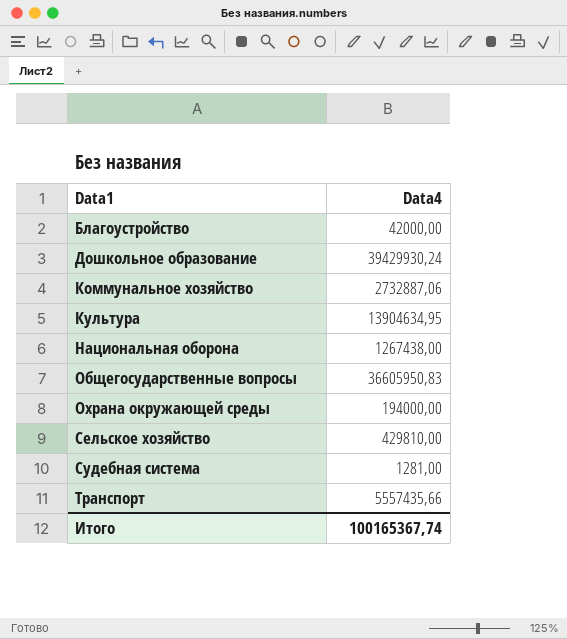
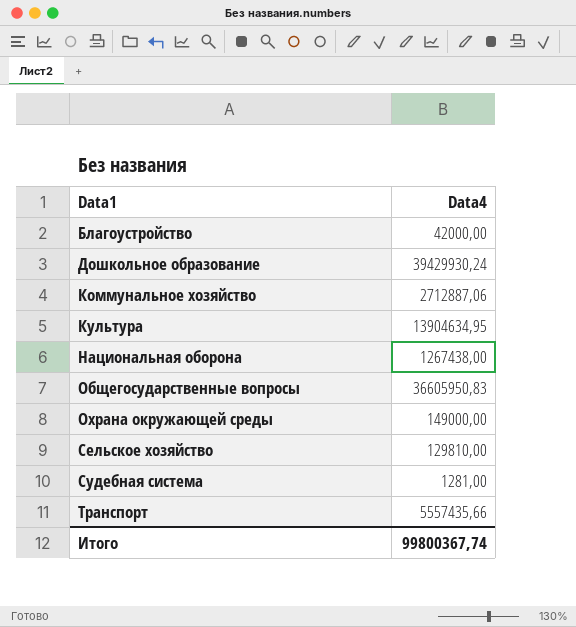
Коммунальное хозяйство | Data4: 2732887,06 -> 2712887,06
Охрана окружающей среды | Data4: 194000,00 -> 149000,00
Сельское хозяйство | Data4: 429810,00 -> 129810,00
Итого | Data4: 100165367,74 -> 99800367,74

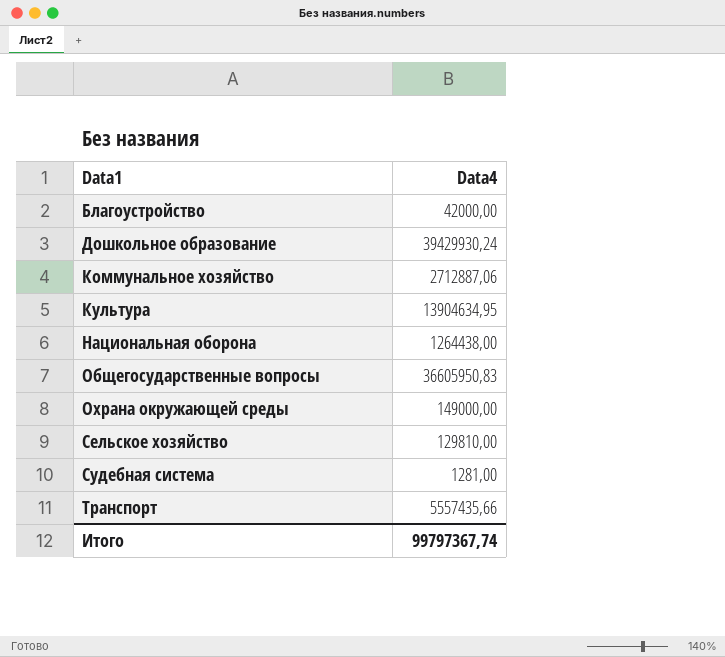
Национальная оборона | Data4: 1267438,00 -> 1264438,00
Итого | Data4: 99800367,74 -> 99797367,74

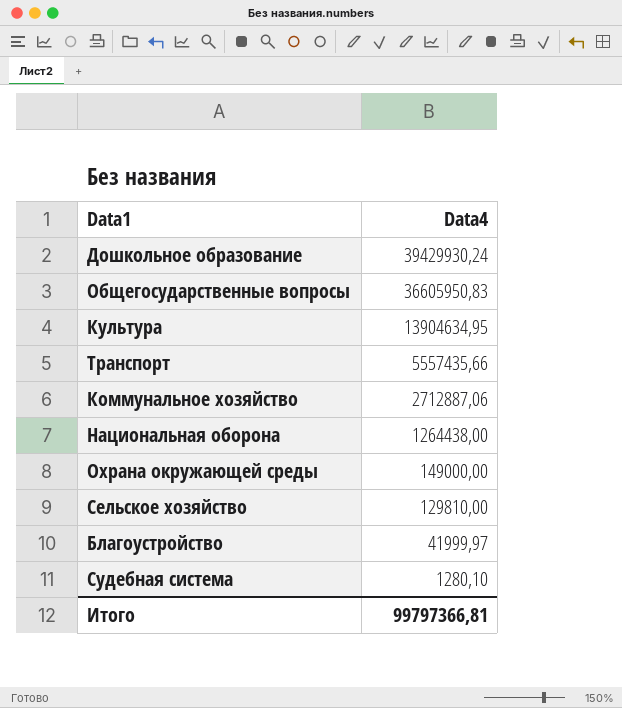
row order: Data1 ascending -> Data4 descending
Благоустройство | Data4: 42000,00 -> 41999,97
Судебная система | Data4: 1281,00 -> 1280,10
Итого | Data4: 99797367,74 -> 99797366,81

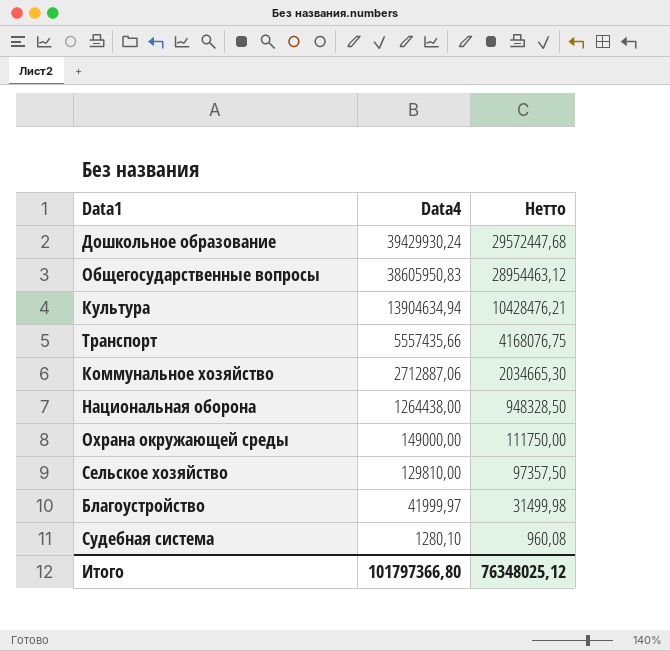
column Нетто | formula: none -> [Data4] * 0,75
Общегосударственные вопросы | Data4: 36605950,83 -> 38605950,83
Культура | Data4: 13904634,95 -> 13904634,94
Итого | Data4: 99797366,81 -> 101797366,80

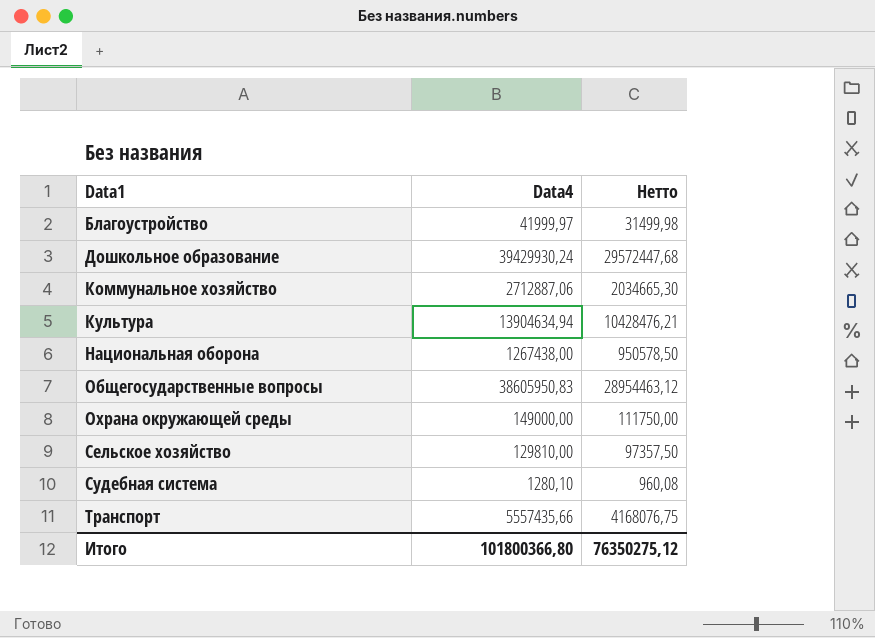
row order: Data4 descending -> Data1 ascending
Национальная оборона | Data4: 1264438,00 -> 1267438,00
Национальная оборона | Нетто: 948328,50 -> 950578,50
Итого | Data4: 101797366,80 -> 101800366,80
Итого | Нетто: 76348025,12 -> 76350275,12

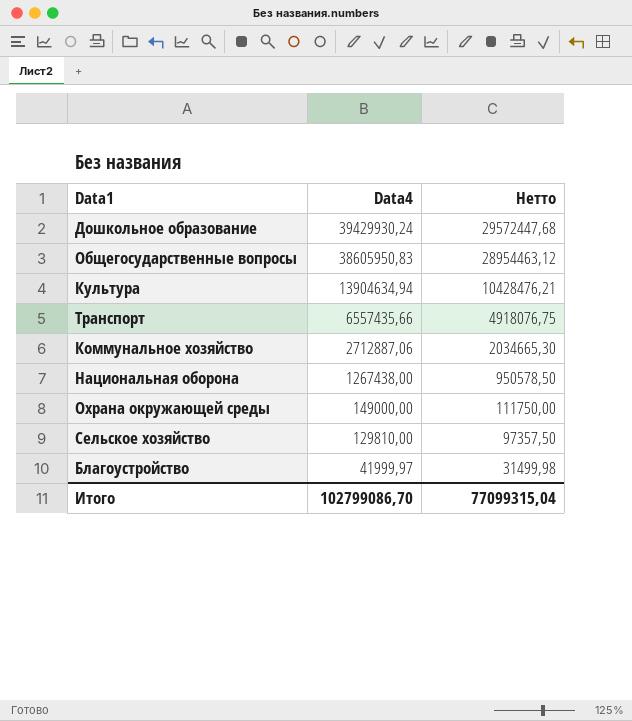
row order: Data1 ascending -> Data4 descending
row Судебная система: 1280,10 | 960,08 -> none
Транспорт | Data4: 5557435,66 -> 6557435,66
Транспорт | Нетто: 4168076,75 -> 4918076,75
Итого | Data4: 101800366,80 -> 102799086,70
Итого | Нетто: 76350275,12 -> 77099315,04

